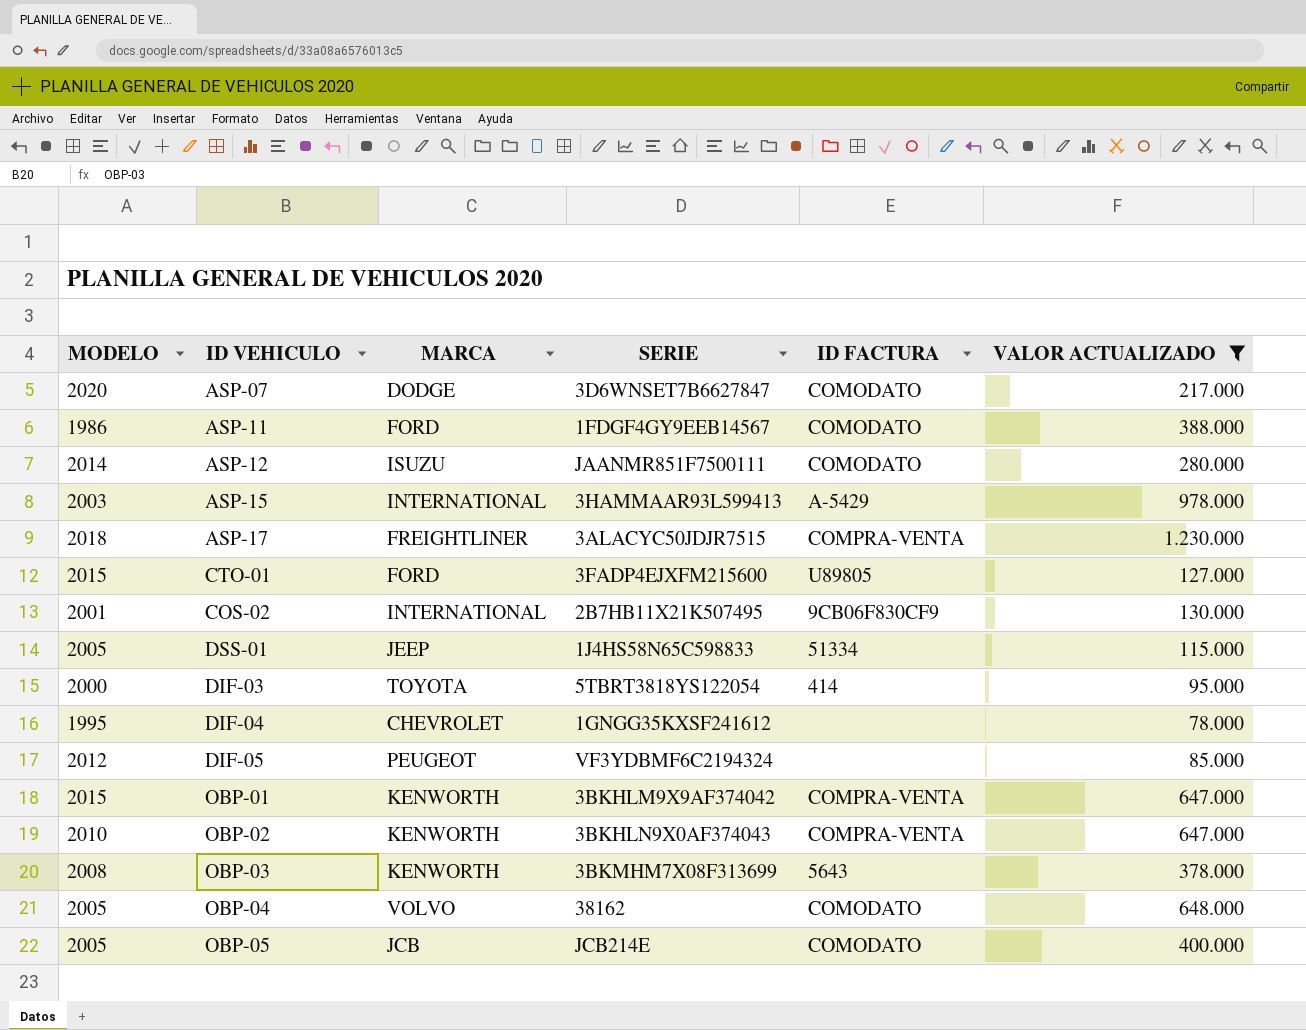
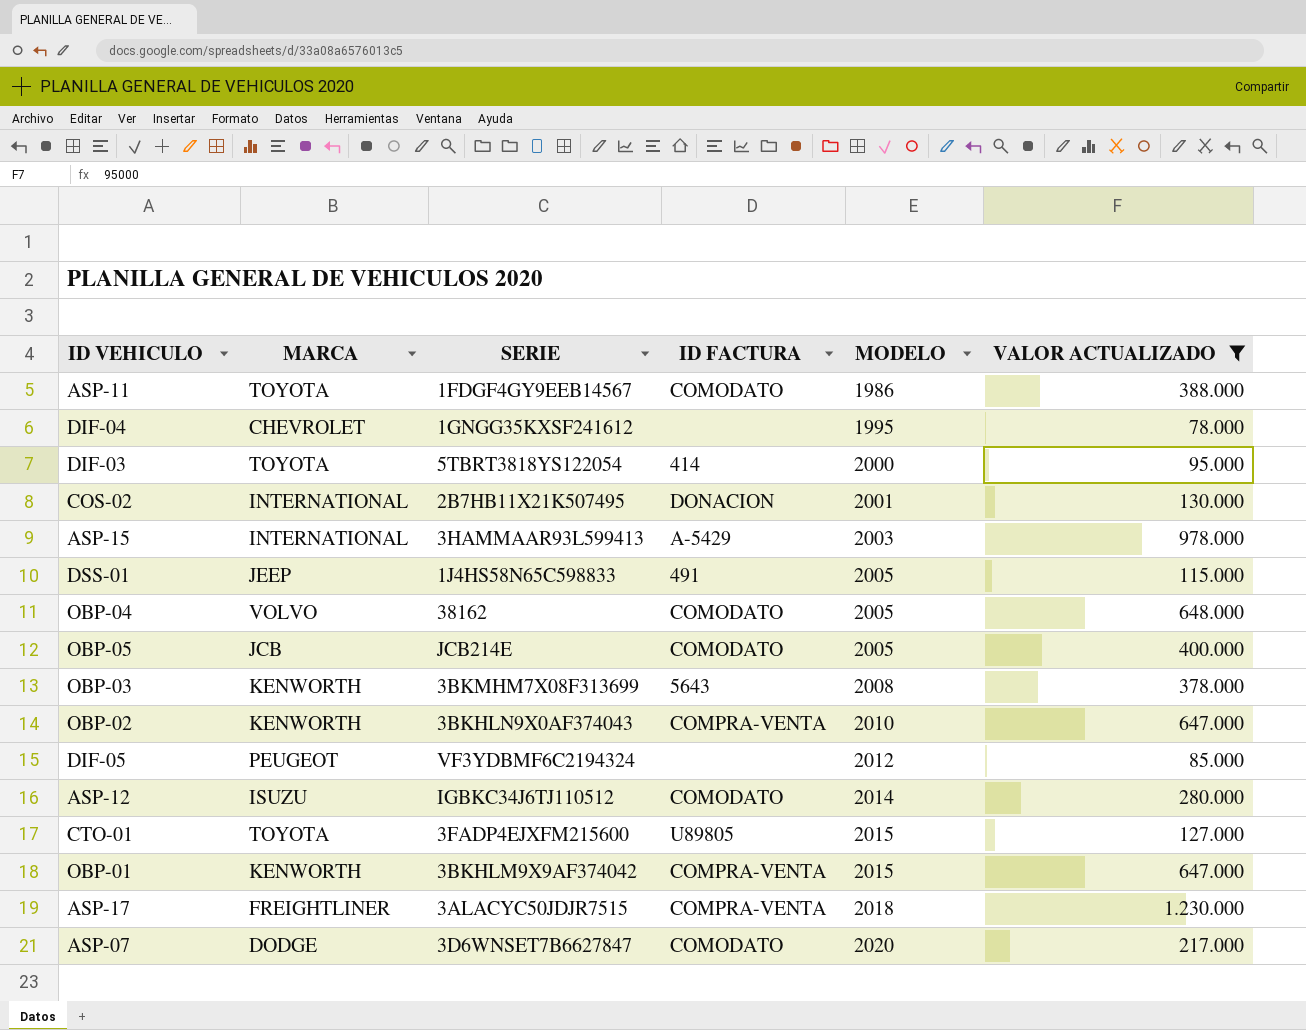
row order: none -> MODELO ascending
column MODELO | position: 1 -> 5
ASP-11 | MARCA: FORD -> TOYOTA
COS-02 | ID FACTURA: 9CB06F830CF9 -> DONACION
DSS-01 | ID FACTURA: 51334 -> 491
ASP-12 | SERIE: JAANMR851F7500111 -> IGBKC34J6TJ110512
CTO-01 | MARCA: FORD -> TOYOTA

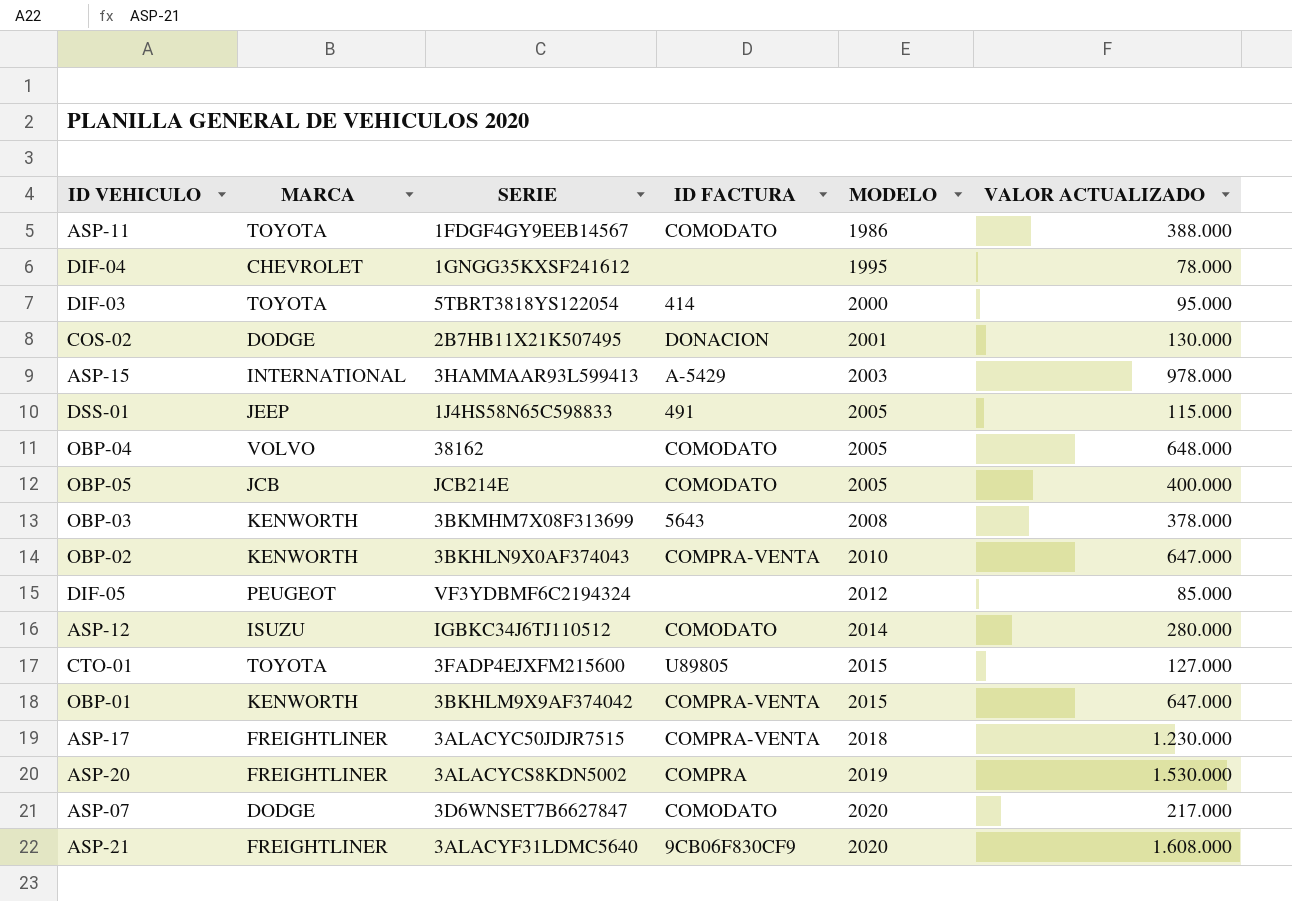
filter: VALOR ACTUALIZADO <= 1.230.000 -> none
COS-02 | MARCA: INTERNATIONAL -> DODGE

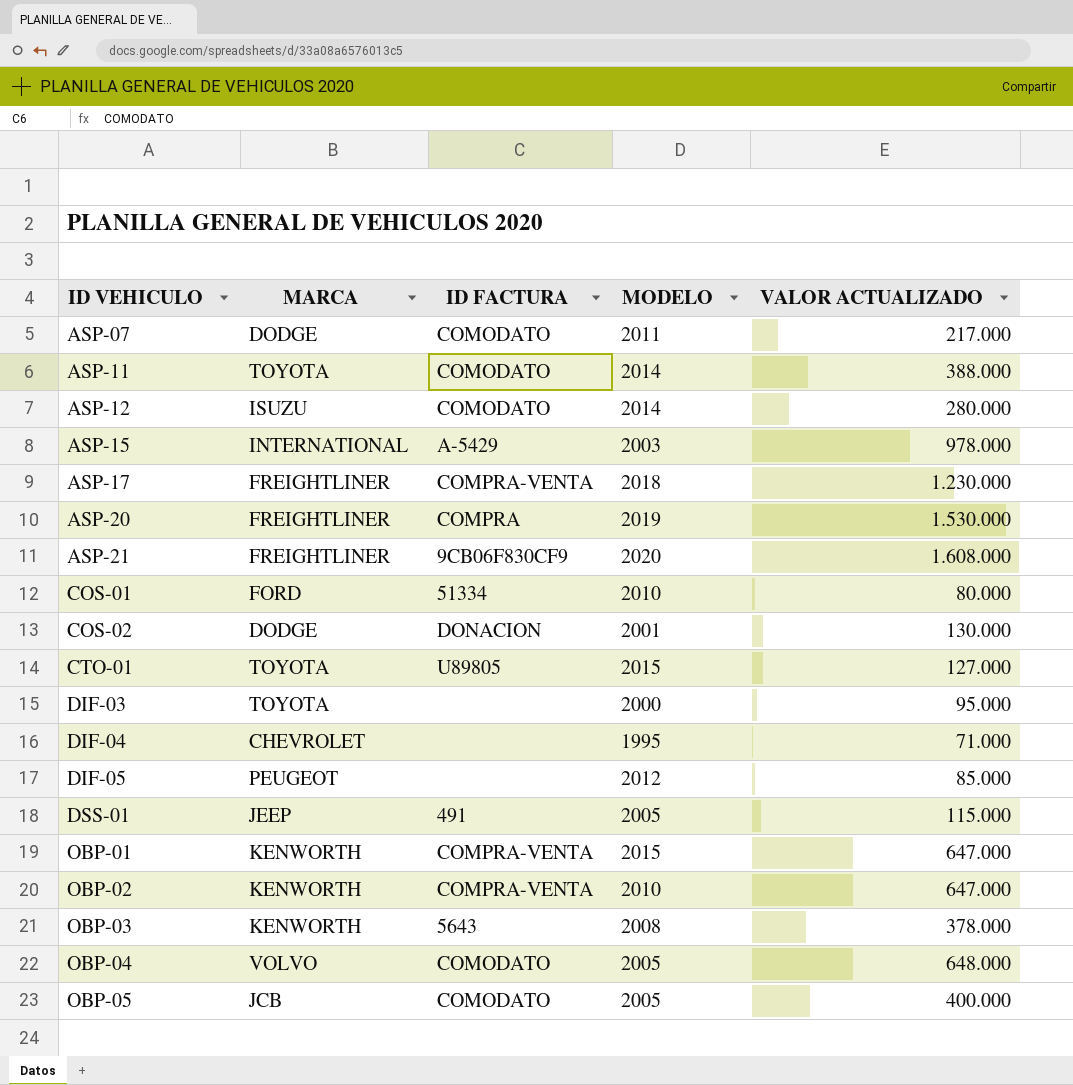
row order: MODELO ascending -> ID VEHICULO ascending
column SERIE | position: 3 -> none
ASP-07 | MODELO: 2020 -> 2011
ASP-11 | MODELO: 1986 -> 2014
row COS-01: none -> FORD | 51334 | 2010 | 80.000
DIF-03 | ID FACTURA: 414 -> none
DIF-04 | VALOR ACTUALIZADO: 78.000 -> 71.000

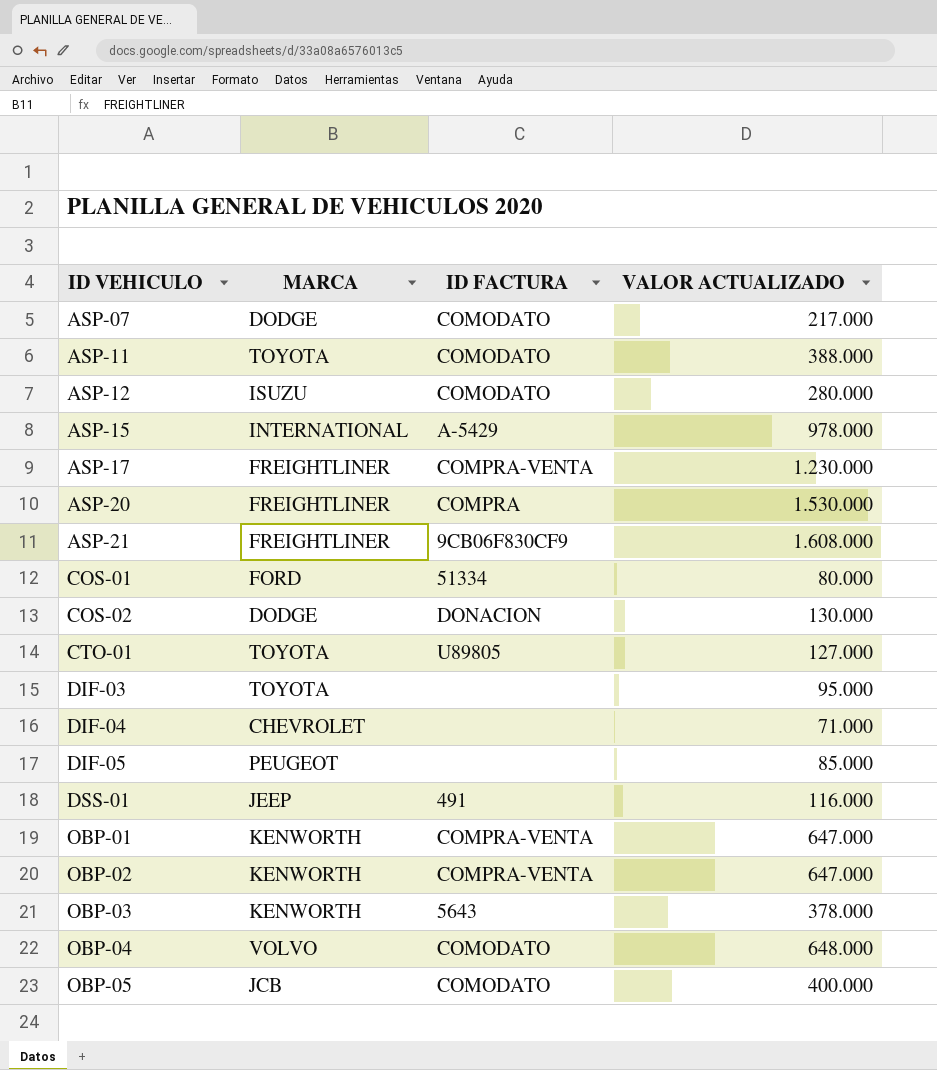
column MODELO | position: 4 -> none
DSS-01 | VALOR ACTUALIZADO: 115.000 -> 116.000

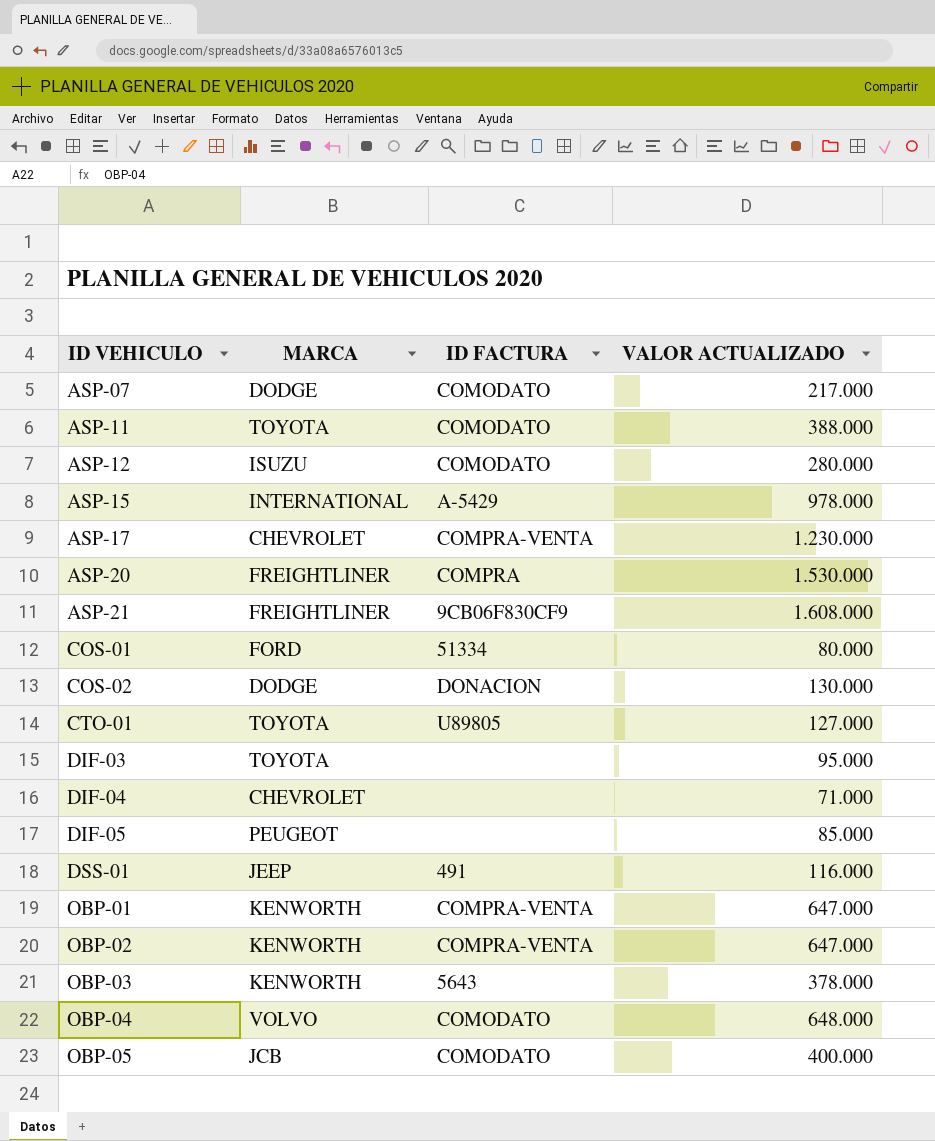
ASP-17 | MARCA: FREIGHTLINER -> CHEVROLET

